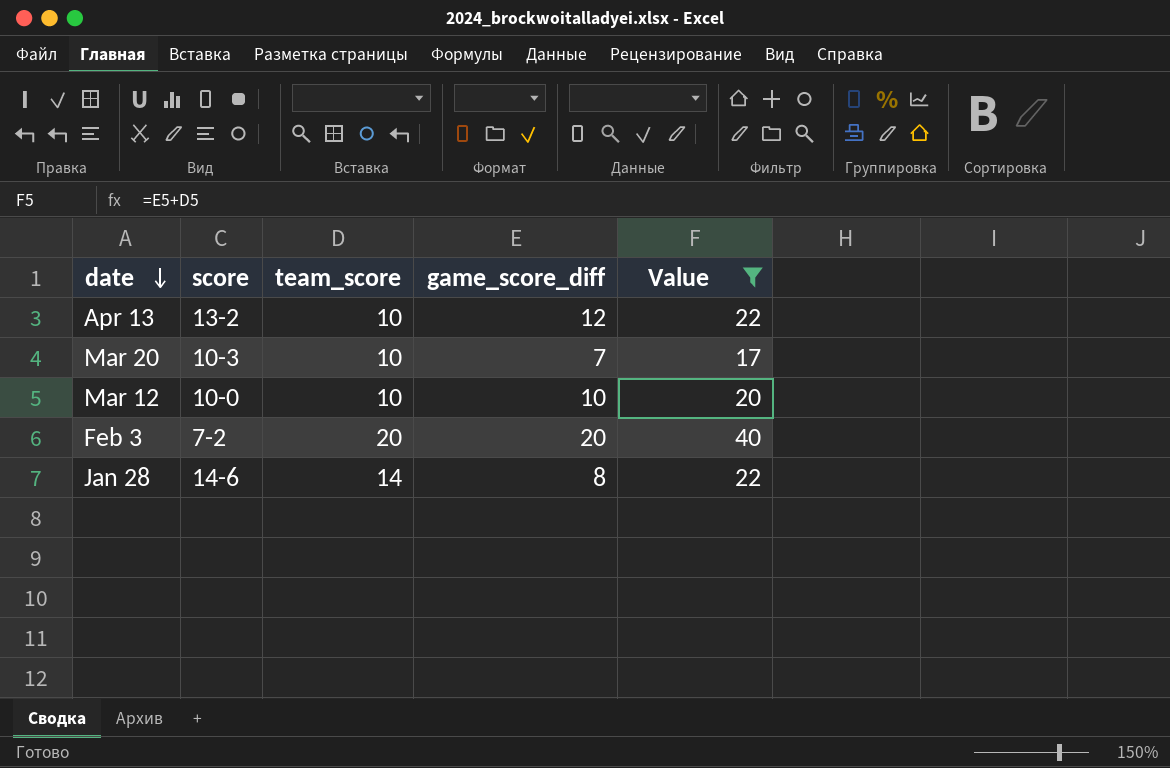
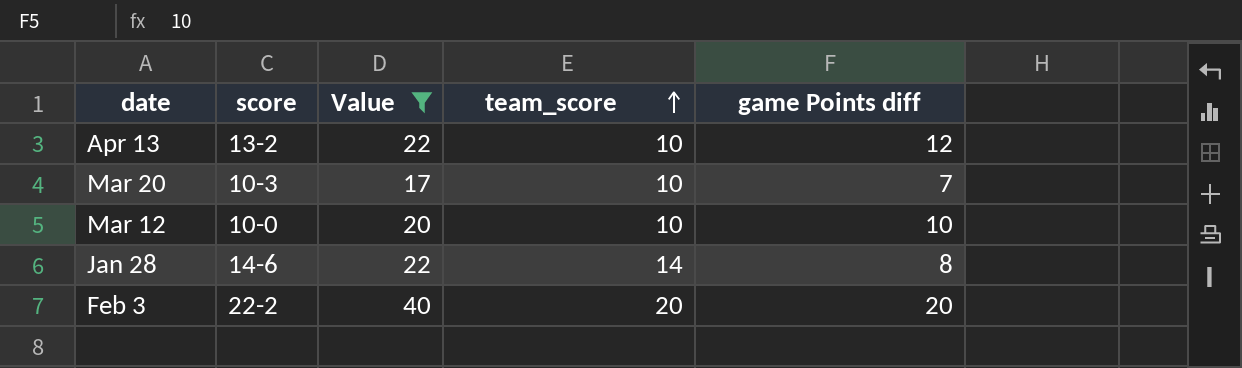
row order: date descending -> team_score ascending
column Value | position: 5 -> 3
column name: game_score_diff -> game Points diff
Feb 3 | score: 7-2 -> 22-2

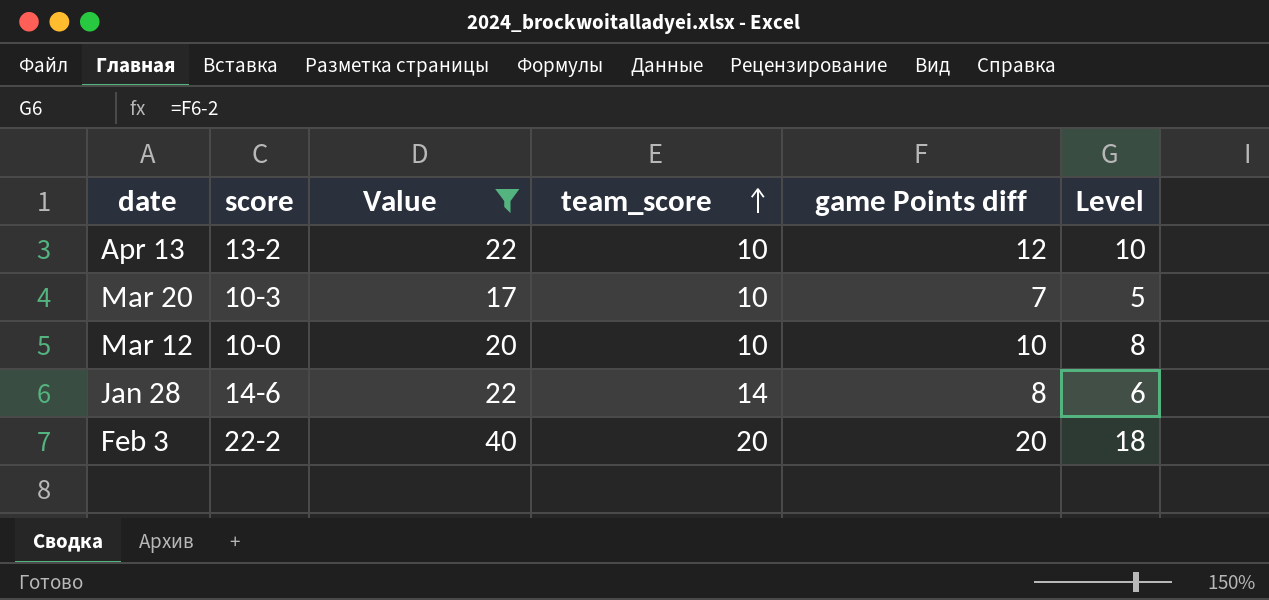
column Level | formula: none -> [game Points diff] - 2

